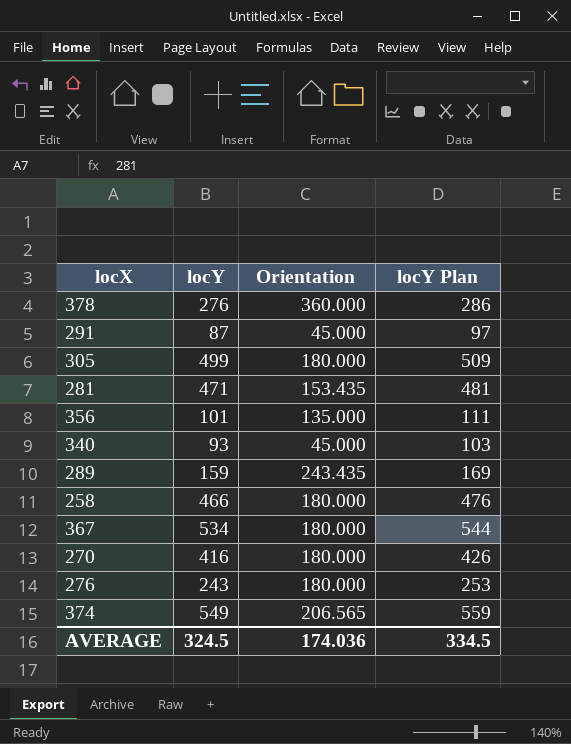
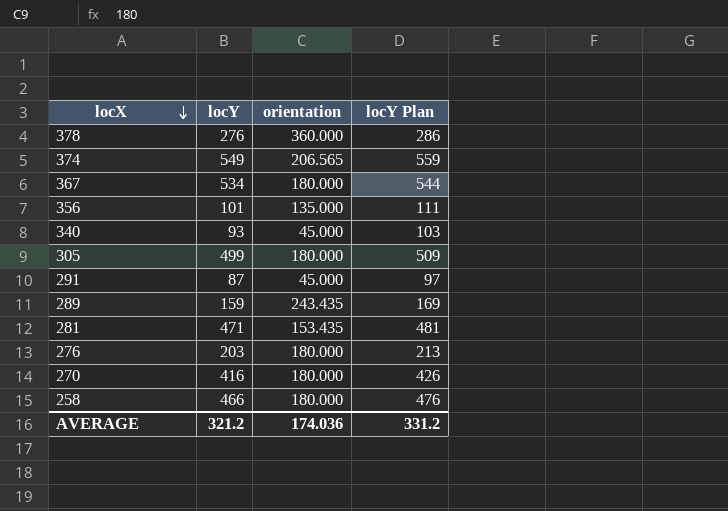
row order: none -> locX descending
column name: Orientation -> orientation
276 | locY: 243 -> 203
276 | locY Plan: 253 -> 213
AVERAGE | locY: 324.5 -> 321.2
AVERAGE | locY Plan: 334.5 -> 331.2

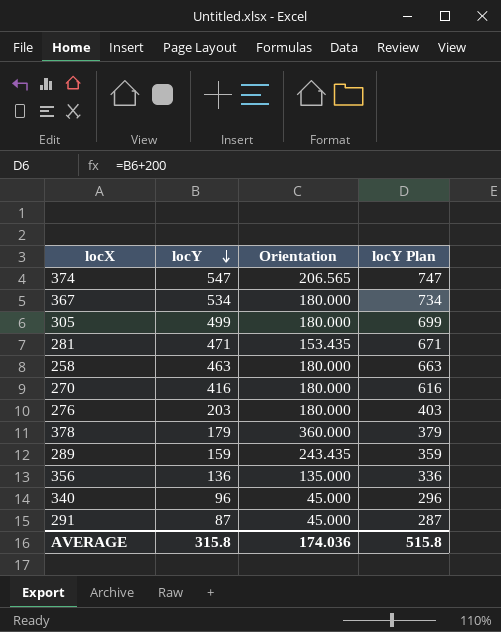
row order: locX descending -> locY descending
column name: orientation -> Orientation
column locY Plan | formula: [locY] + 10 -> [locY] + 200
374 | locY: 549 -> 547
258 | locY: 466 -> 463
378 | locY: 276 -> 179
356 | locY: 101 -> 136
340 | locY: 93 -> 96
AVERAGE | locY: 321.2 -> 315.8
AVERAGE | locY Plan: 331.2 -> 515.8

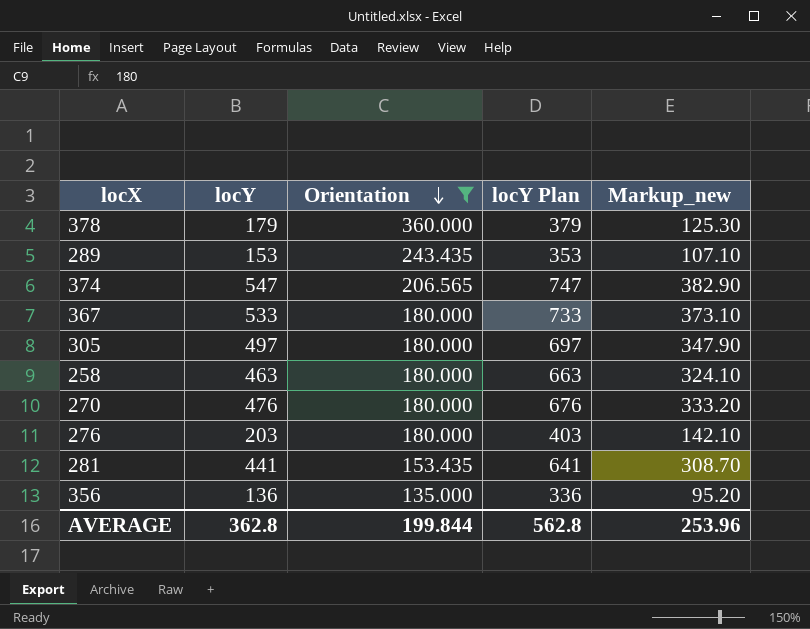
filter: none -> Orientation != 45.000
row order: locY descending -> Orientation descending
column Markup_new | formula: none -> [locY] * 0.7
289 | locY: 159 -> 153
289 | locY Plan: 359 -> 353
367 | locY: 534 -> 533
367 | locY Plan: 734 -> 733
305 | locY: 499 -> 497
305 | locY Plan: 699 -> 697
270 | locY: 416 -> 476
270 | locY Plan: 616 -> 676
281 | locY: 471 -> 441
281 | locY Plan: 671 -> 641
AVERAGE | locY: 315.8 -> 362.8
AVERAGE | Orientation: 174.036 -> 199.844
AVERAGE | locY Plan: 515.8 -> 562.8

